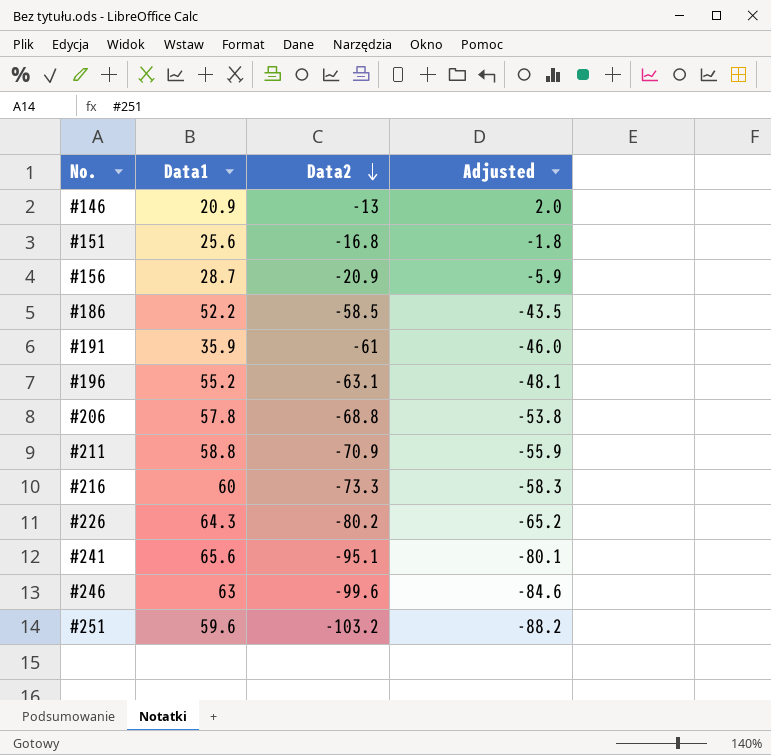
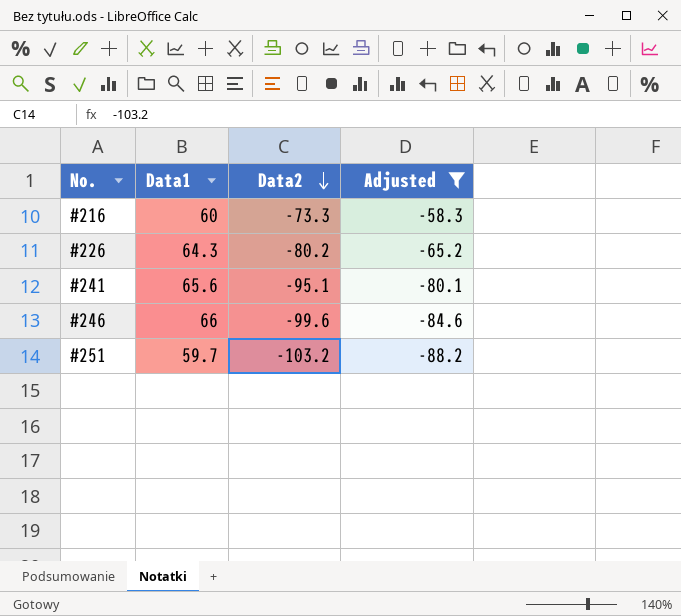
filter: none -> Adjusted <= -58.3
#246 | Data1: 63 -> 66
#251 | Data1: 59.6 -> 59.7

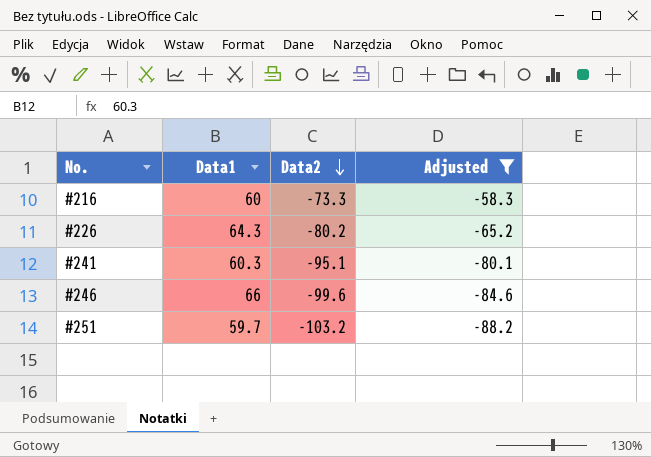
#241 | Data1: 65.6 -> 60.3

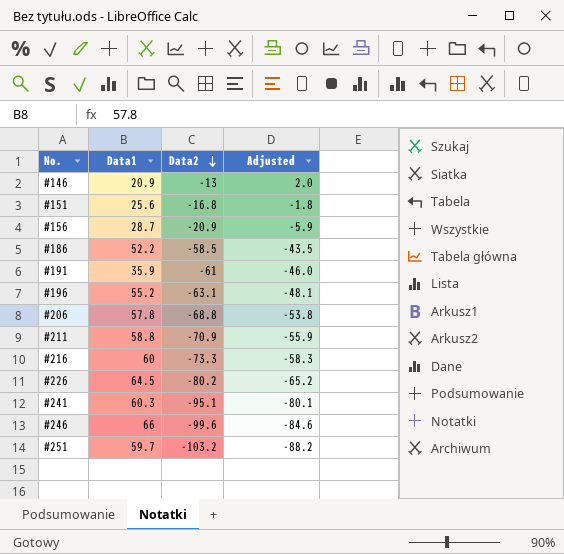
filter: Adjusted <= -58.3 -> none
#226 | Data1: 64.3 -> 64.5

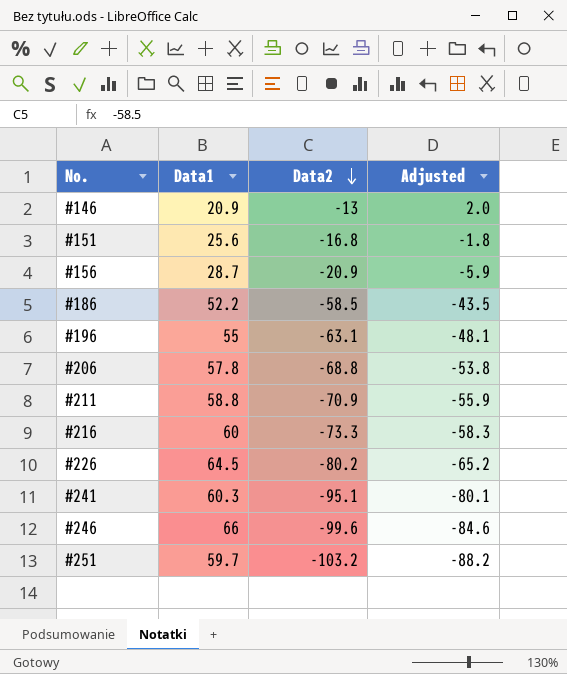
row #191: 35.9 | -61 | -46.0 -> none
#196 | Data1: 55.2 -> 55

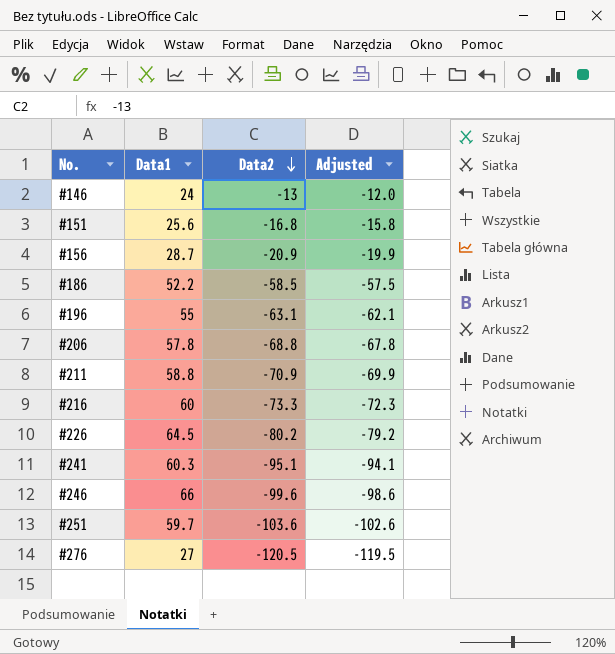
column Adjusted | formula: [Data2] + 15 -> [Data2] + 1
#146 | Data1: 20.9 -> 24
#251 | Data2: -103.2 -> -103.6
row #276: none -> 27 | -120.5 | -119.5

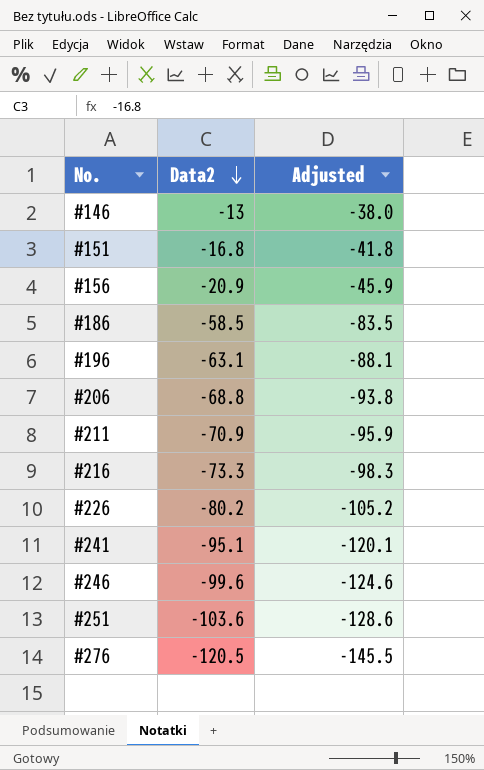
column Data1 | position: 2 -> none
column Adjusted | formula: [Data2] + 1 -> [Data2] - 25

